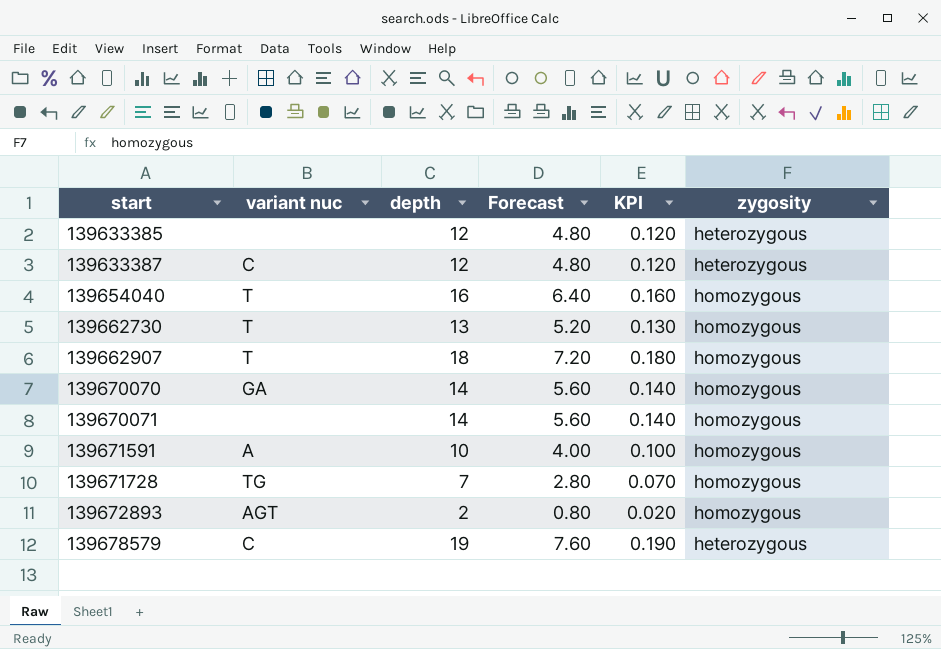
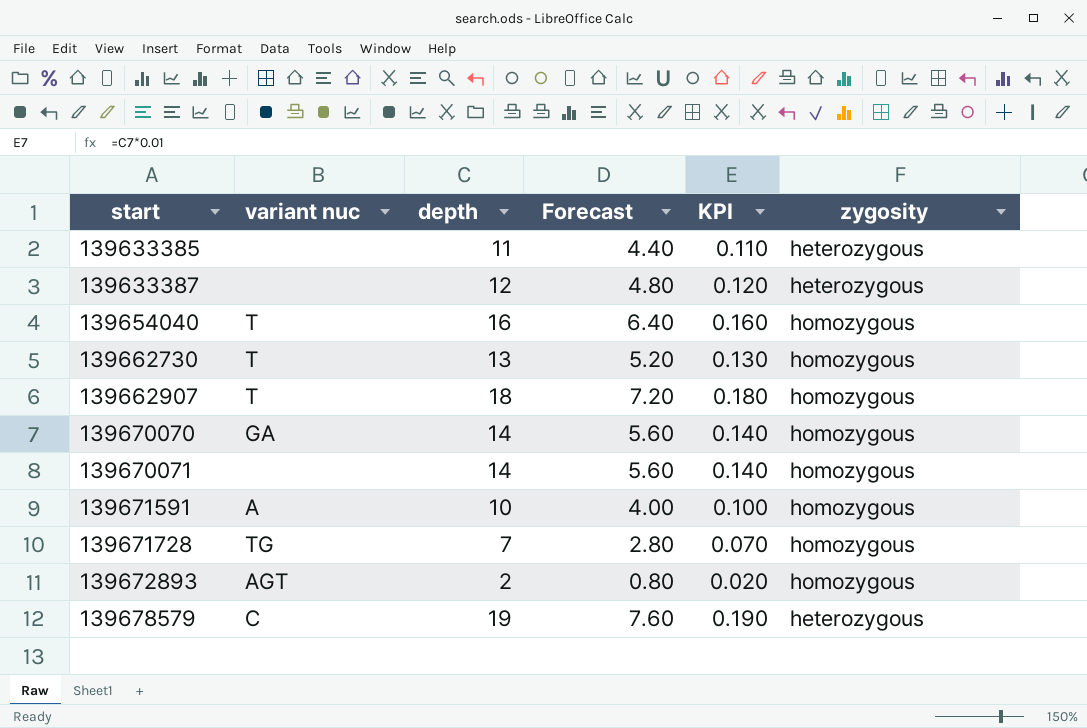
139633385 | depth: 12 -> 11
139633385 | Forecast: 4.80 -> 4.40
139633385 | KPI: 0.120 -> 0.110
139633387 | variant nuc: C -> none

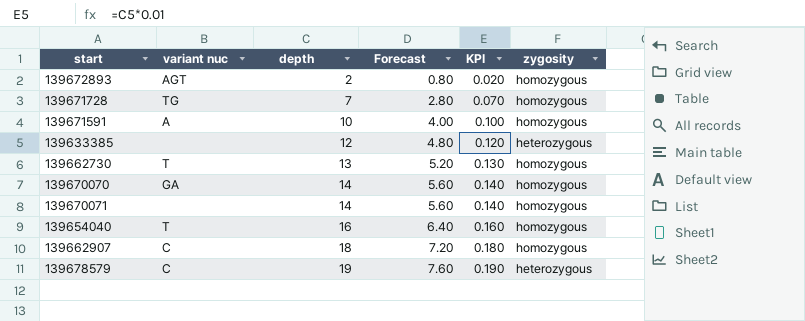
row order: start ascending -> depth ascending
row 139633387: none | 12 | 4.80 | 0.120 | heterozygous -> none
139633385 | depth: 11 -> 12
139633385 | Forecast: 4.40 -> 4.80
139633385 | KPI: 0.110 -> 0.120
139662907 | variant nuc: T -> C

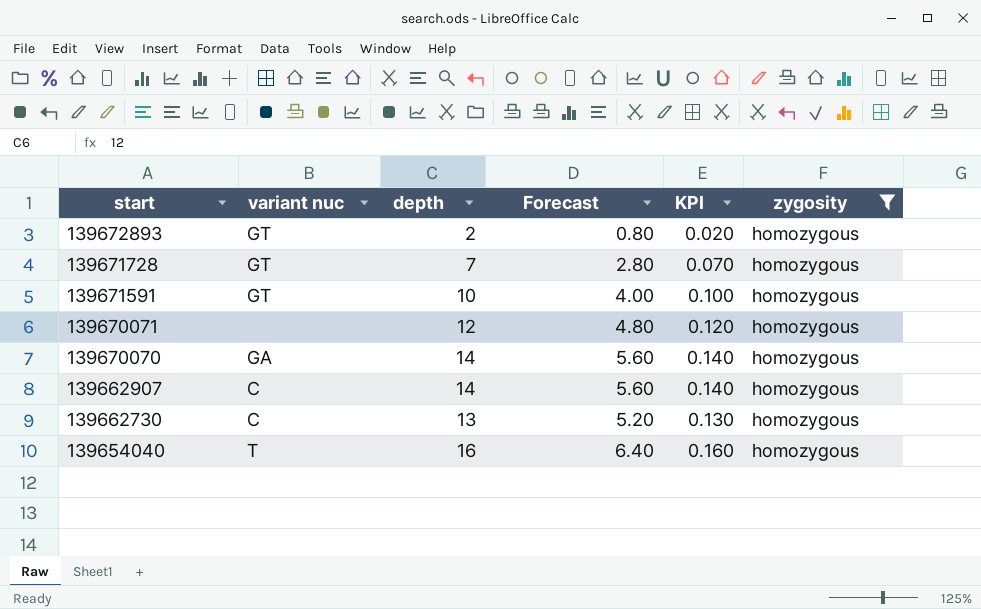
filter: none -> zygosity = homozygous
row order: depth ascending -> start descending
139672893 | variant nuc: AGT -> GT
139671728 | variant nuc: TG -> GT
139671591 | variant nuc: A -> GT
139670071 | depth: 14 -> 12
139670071 | Forecast: 5.60 -> 4.80
139670071 | KPI: 0.140 -> 0.120
139662907 | depth: 18 -> 14
139662907 | Forecast: 7.20 -> 5.60
139662907 | KPI: 0.180 -> 0.140
139662730 | variant nuc: T -> C

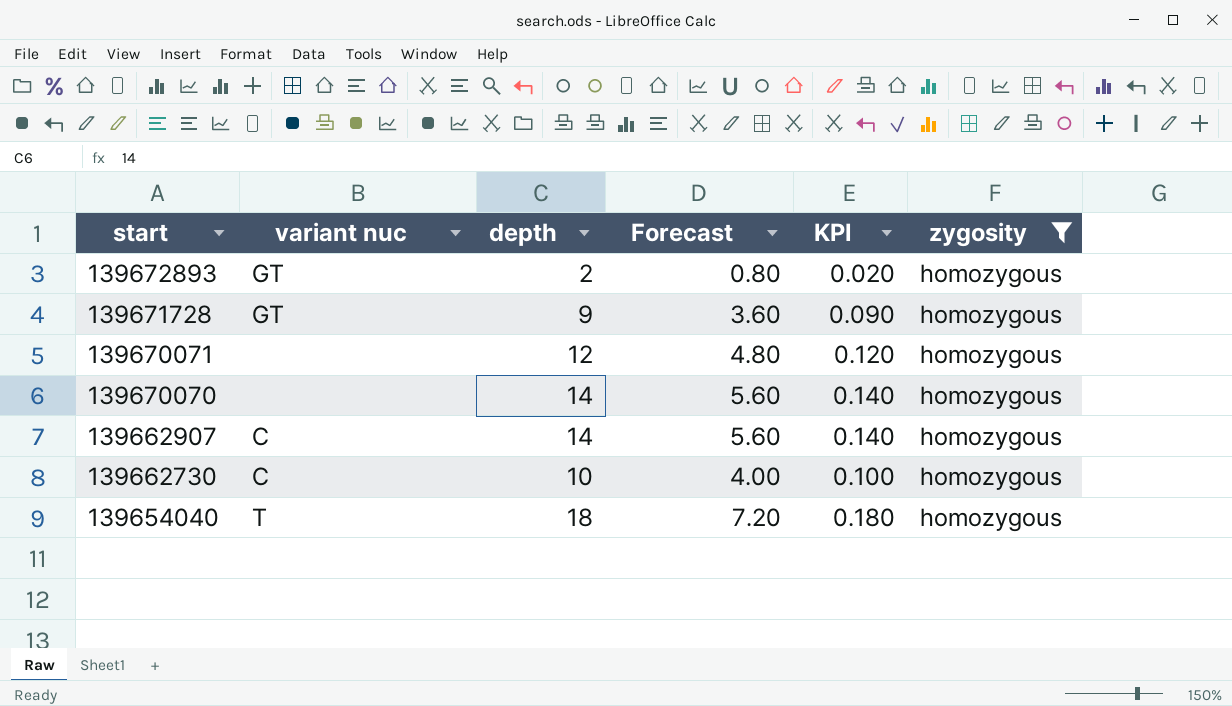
row 139671591: GT | 10 | 4.00 | 0.100 | homozygous -> none
139671728 | depth: 7 -> 9
139671728 | Forecast: 2.80 -> 3.60
139671728 | KPI: 0.070 -> 0.090
139670070 | variant nuc: GA -> none
139662730 | depth: 13 -> 10
139662730 | Forecast: 5.20 -> 4.00
139662730 | KPI: 0.130 -> 0.100
139654040 | depth: 16 -> 18
139654040 | Forecast: 6.40 -> 7.20
139654040 | KPI: 0.160 -> 0.180

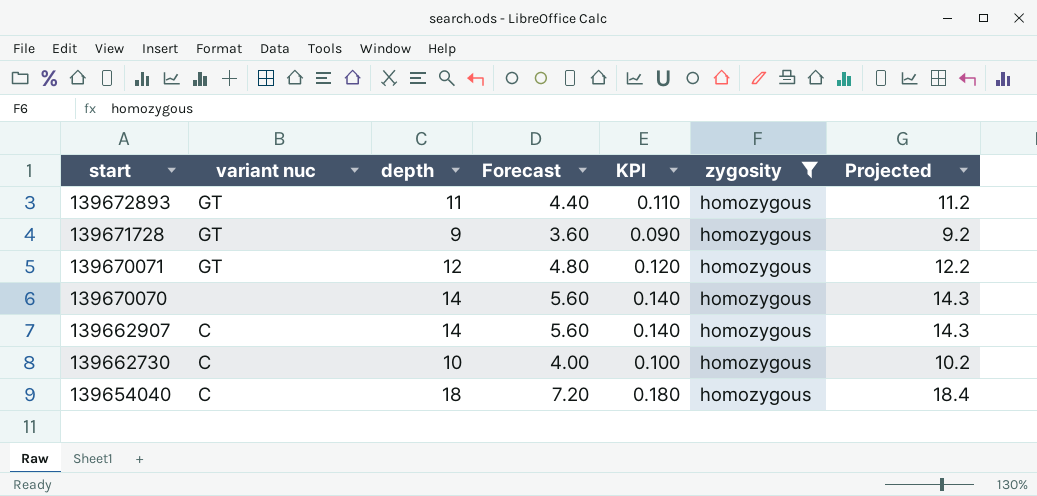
column Projected | formula: none -> [depth] * 1.02
139672893 | depth: 2 -> 11
139672893 | Forecast: 0.80 -> 4.40
139672893 | KPI: 0.020 -> 0.110
139670071 | variant nuc: none -> GT
139654040 | variant nuc: T -> C

